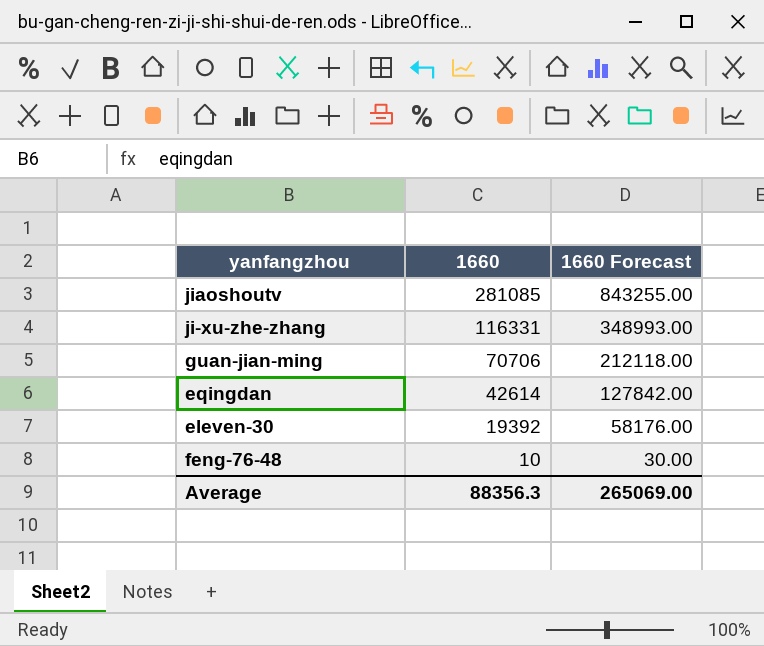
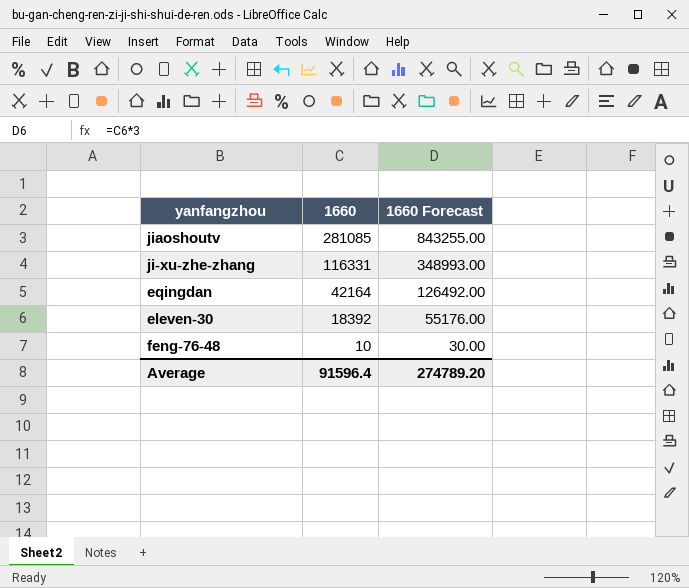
row guan-jian-ming: 70706 | 212118.00 -> none
eqingdan | 1660: 42614 -> 42164
eqingdan | 1660 Forecast: 127842.00 -> 126492.00
eleven-30 | 1660: 19392 -> 18392
eleven-30 | 1660 Forecast: 58176.00 -> 55176.00
Average | 1660: 88356.3 -> 91596.4
Average | 1660 Forecast: 265069.00 -> 274789.20

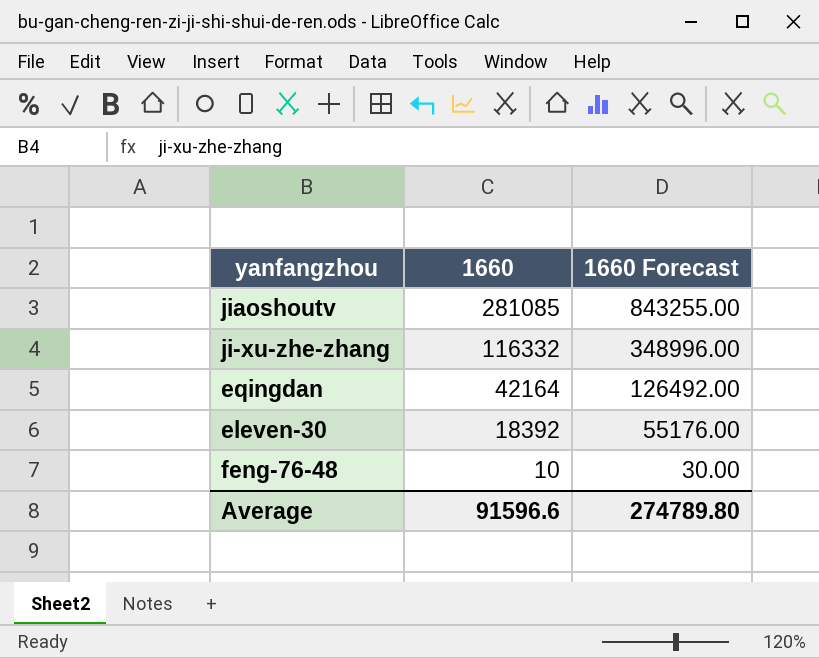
ji-xu-zhe-zhang | 1660: 116331 -> 116332
ji-xu-zhe-zhang | 1660 Forecast: 348993.00 -> 348996.00
Average | 1660: 91596.4 -> 91596.6
Average | 1660 Forecast: 274789.20 -> 274789.80

